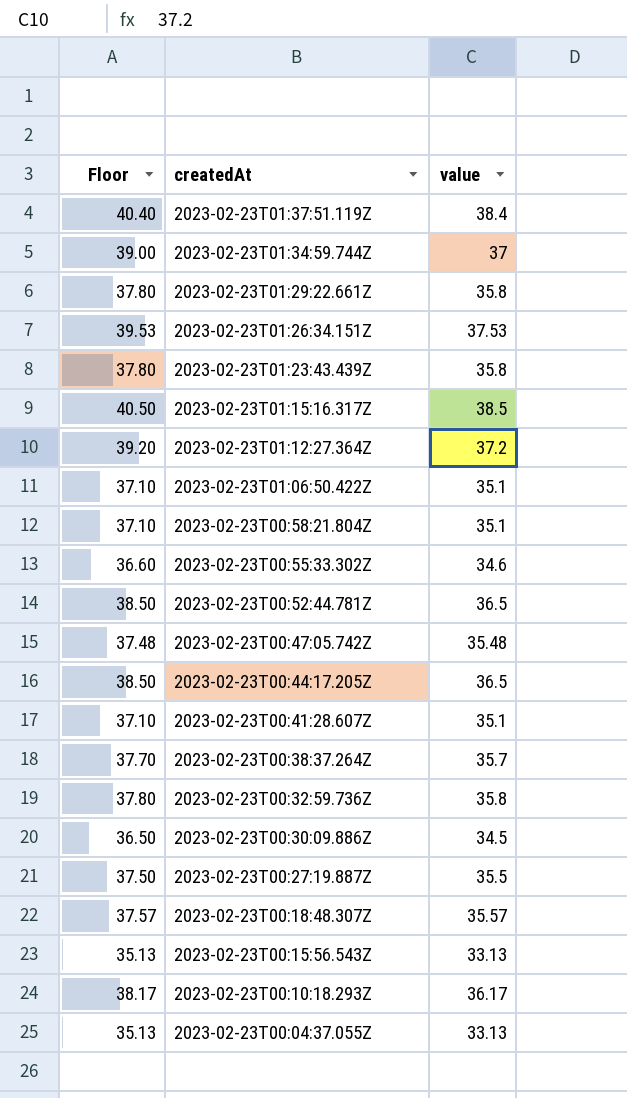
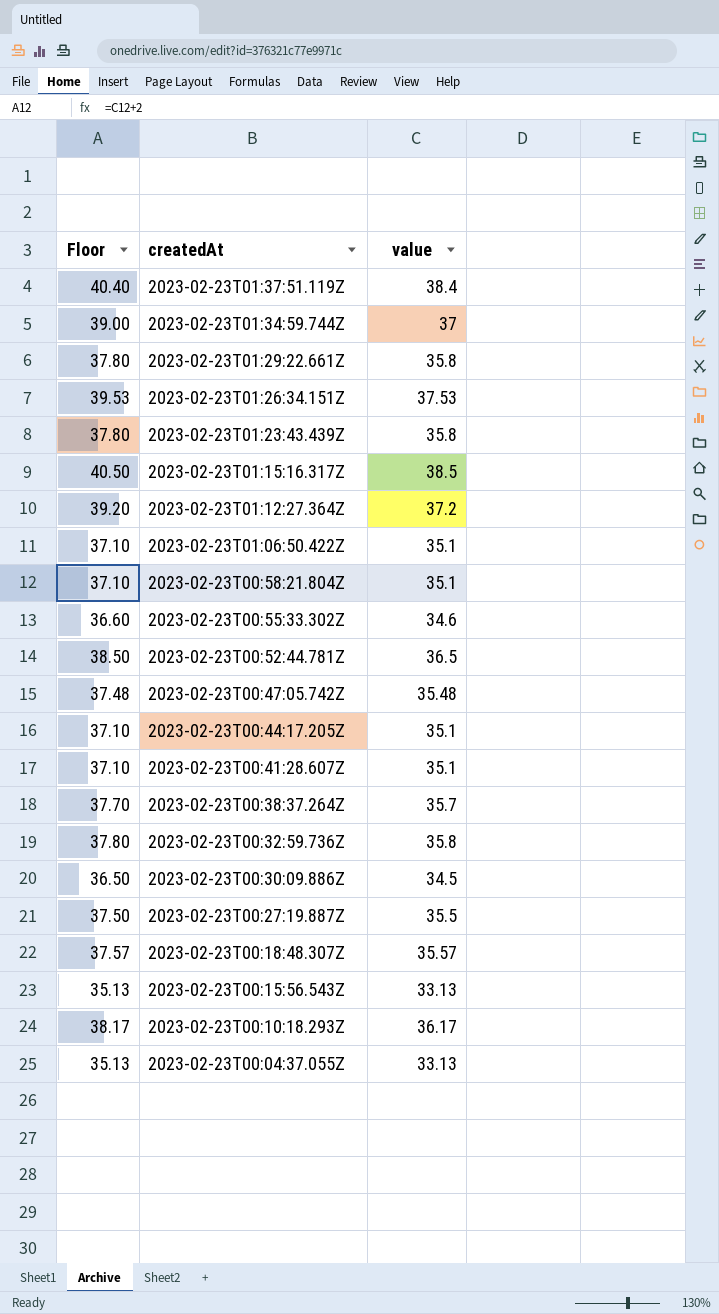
2023-02-23T00:44:17.205Z | Floor: 38.50 -> 37.10
2023-02-23T00:44:17.205Z | value: 36.5 -> 35.1

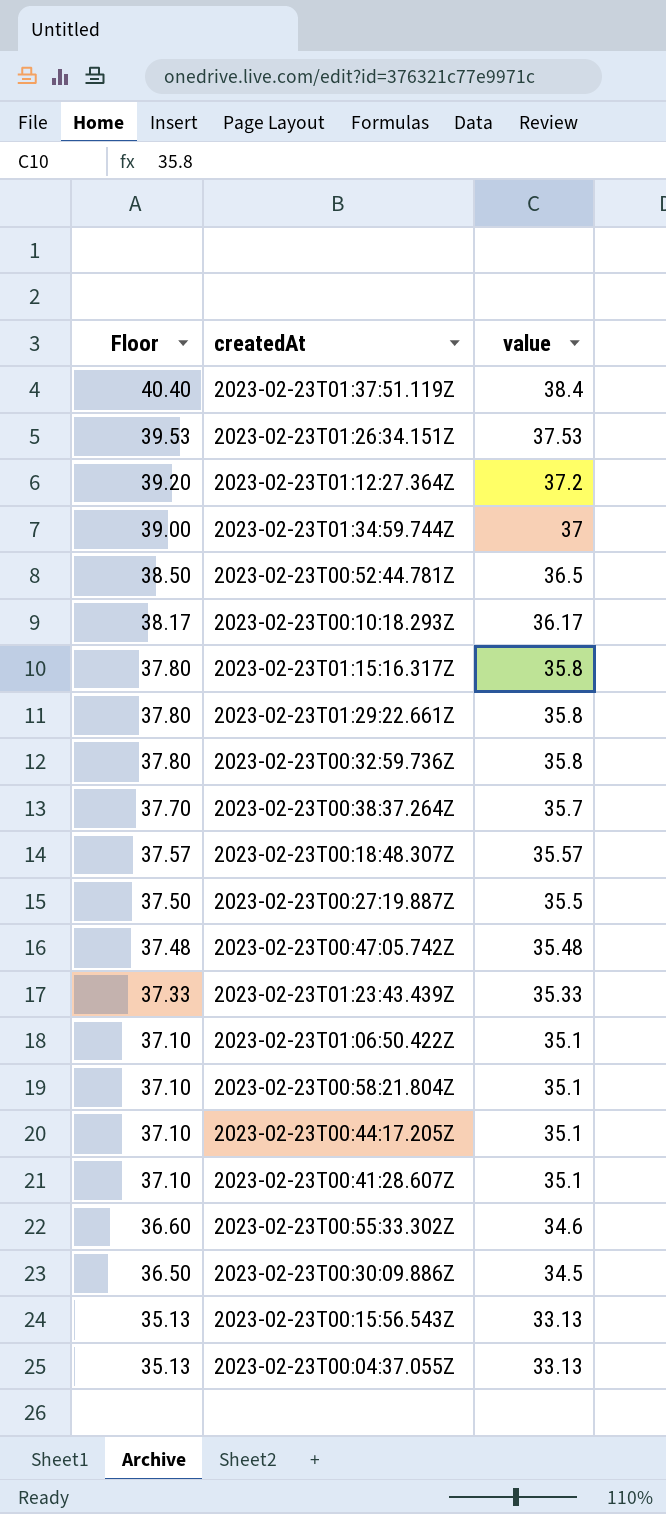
row order: createdAt descending -> Floor descending
2023-02-23T01:15:16.317Z | Floor: 40.50 -> 37.80
2023-02-23T01:15:16.317Z | value: 38.5 -> 35.8
2023-02-23T01:23:43.439Z | Floor: 37.80 -> 37.33
2023-02-23T01:23:43.439Z | value: 35.8 -> 35.33

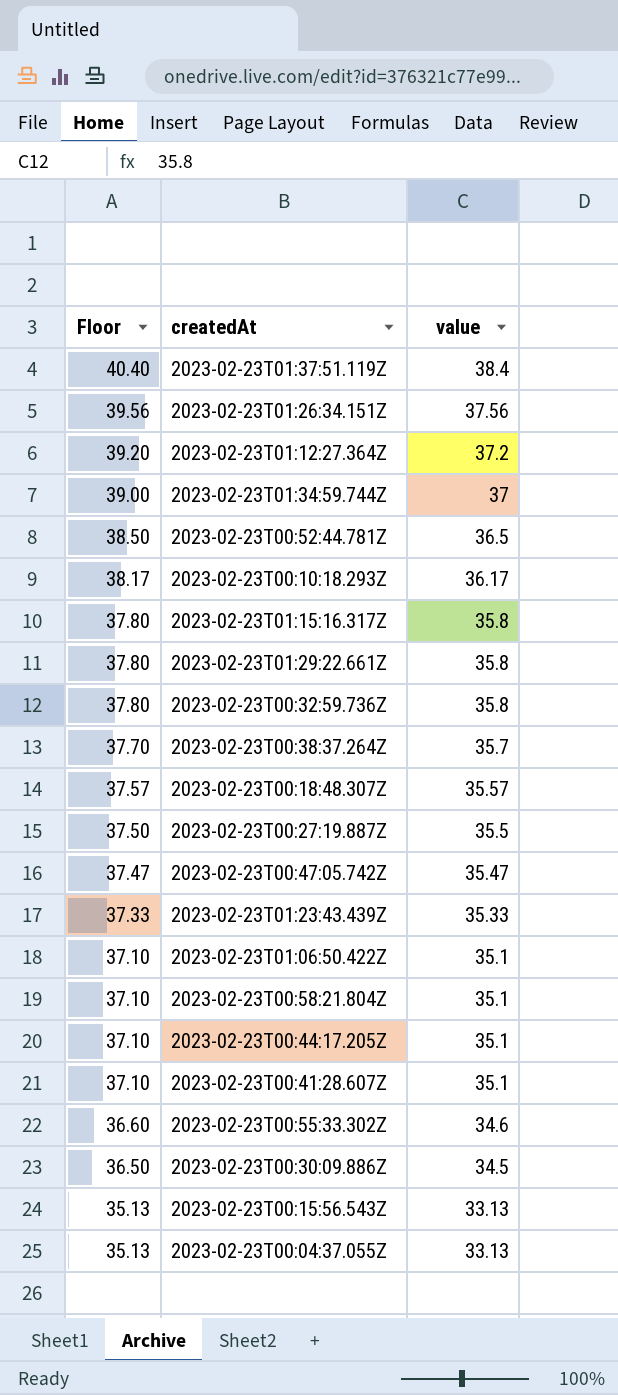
2023-02-23T01:26:34.151Z | Floor: 39.53 -> 39.56
2023-02-23T01:26:34.151Z | value: 37.53 -> 37.56
2023-02-23T00:47:05.742Z | Floor: 37.48 -> 37.47
2023-02-23T00:47:05.742Z | value: 35.48 -> 35.47

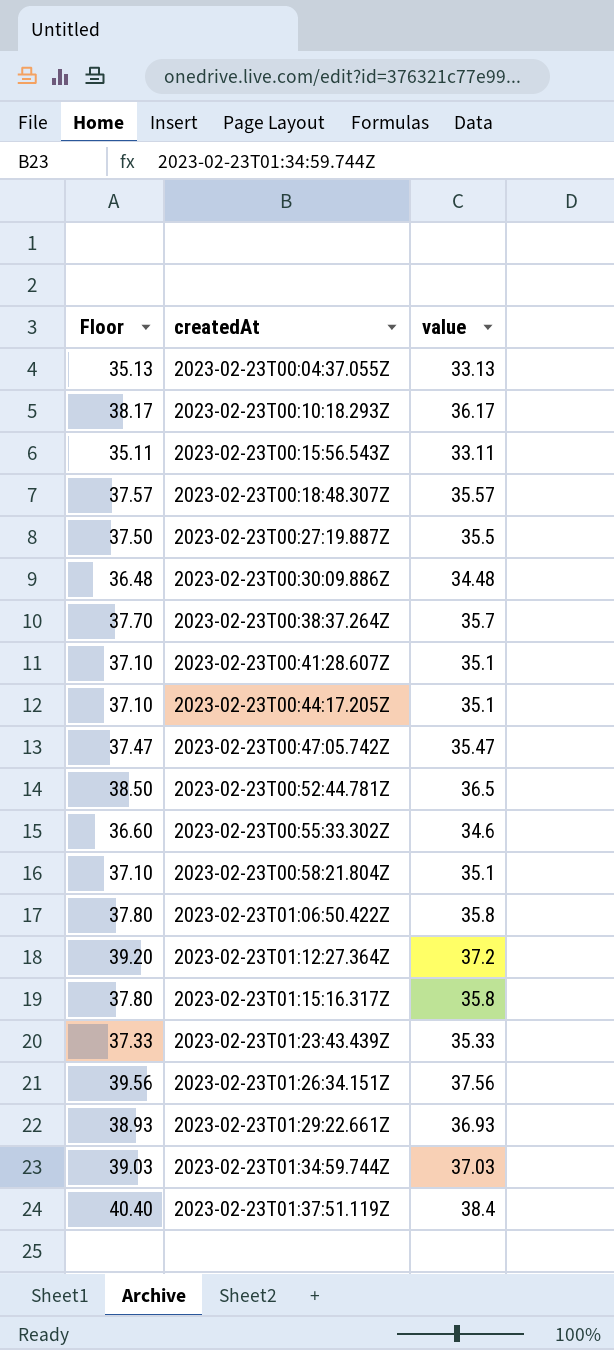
row order: Floor descending -> createdAt ascending
row 2023-02-23T00:32:59.736Z: 37.80 | 35.8 -> none
2023-02-23T00:15:56.543Z | Floor: 35.13 -> 35.11
2023-02-23T00:15:56.543Z | value: 33.13 -> 33.11
2023-02-23T00:30:09.886Z | Floor: 36.50 -> 36.48
2023-02-23T00:30:09.886Z | value: 34.5 -> 34.48
2023-02-23T01:06:50.422Z | Floor: 37.10 -> 37.80
2023-02-23T01:06:50.422Z | value: 35.1 -> 35.8
2023-02-23T01:29:22.661Z | Floor: 37.80 -> 38.93
2023-02-23T01:29:22.661Z | value: 35.8 -> 36.93
2023-02-23T01:34:59.744Z | Floor: 39.00 -> 39.03
2023-02-23T01:34:59.744Z | value: 37 -> 37.03

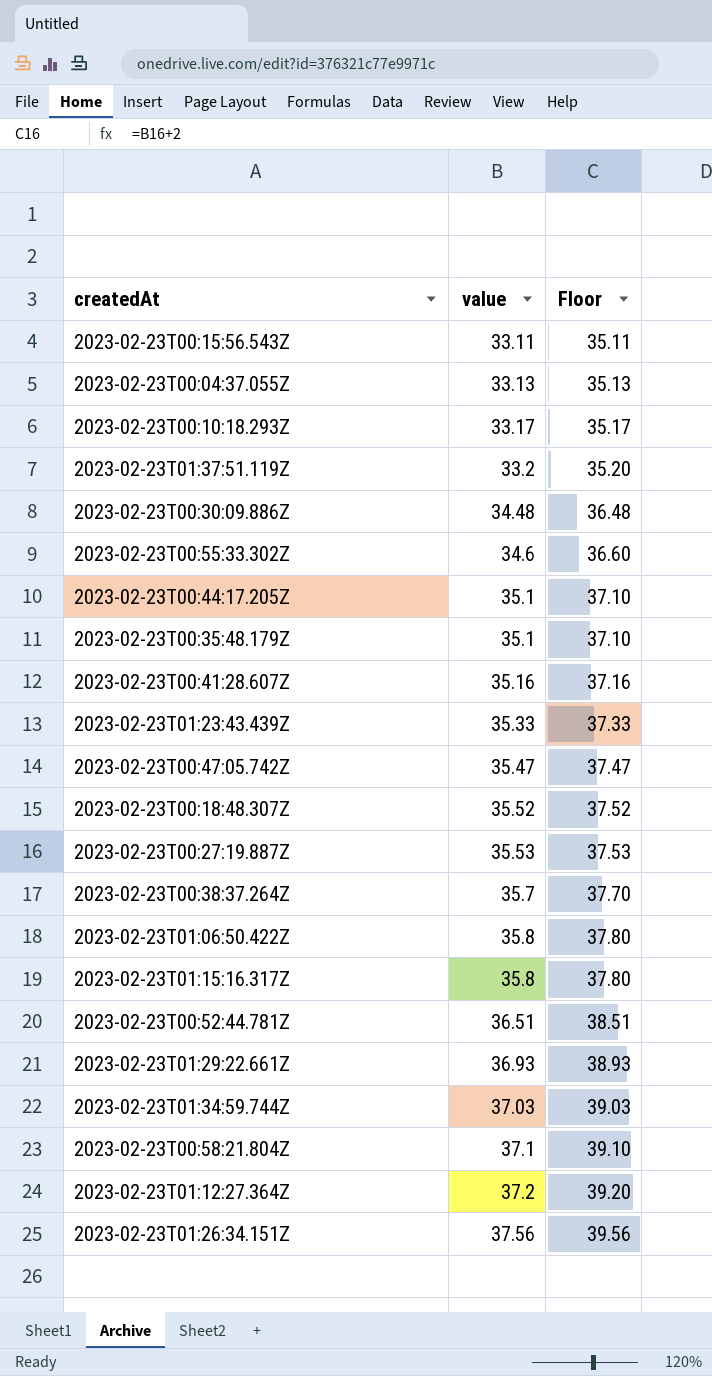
row order: createdAt ascending -> value ascending
column Floor | position: 1 -> 3
2023-02-23T00:10:18.293Z | value: 36.17 -> 33.17
2023-02-23T00:10:18.293Z | Floor: 38.17 -> 35.17
2023-02-23T01:37:51.119Z | value: 38.4 -> 33.2
2023-02-23T01:37:51.119Z | Floor: 40.40 -> 35.20
row 2023-02-23T00:35:48.179Z: none -> 35.1 | 37.10
2023-02-23T00:41:28.607Z | value: 35.1 -> 35.16
2023-02-23T00:41:28.607Z | Floor: 37.10 -> 37.16
2023-02-23T00:18:48.307Z | value: 35.57 -> 35.52
2023-02-23T00:18:48.307Z | Floor: 37.57 -> 37.52
2023-02-23T00:27:19.887Z | value: 35.5 -> 35.53
2023-02-23T00:27:19.887Z | Floor: 37.50 -> 37.53
2023-02-23T00:52:44.781Z | value: 36.5 -> 36.51
2023-02-23T00:52:44.781Z | Floor: 38.50 -> 38.51
2023-02-23T00:58:21.804Z | value: 35.1 -> 37.1
2023-02-23T00:58:21.804Z | Floor: 37.10 -> 39.10

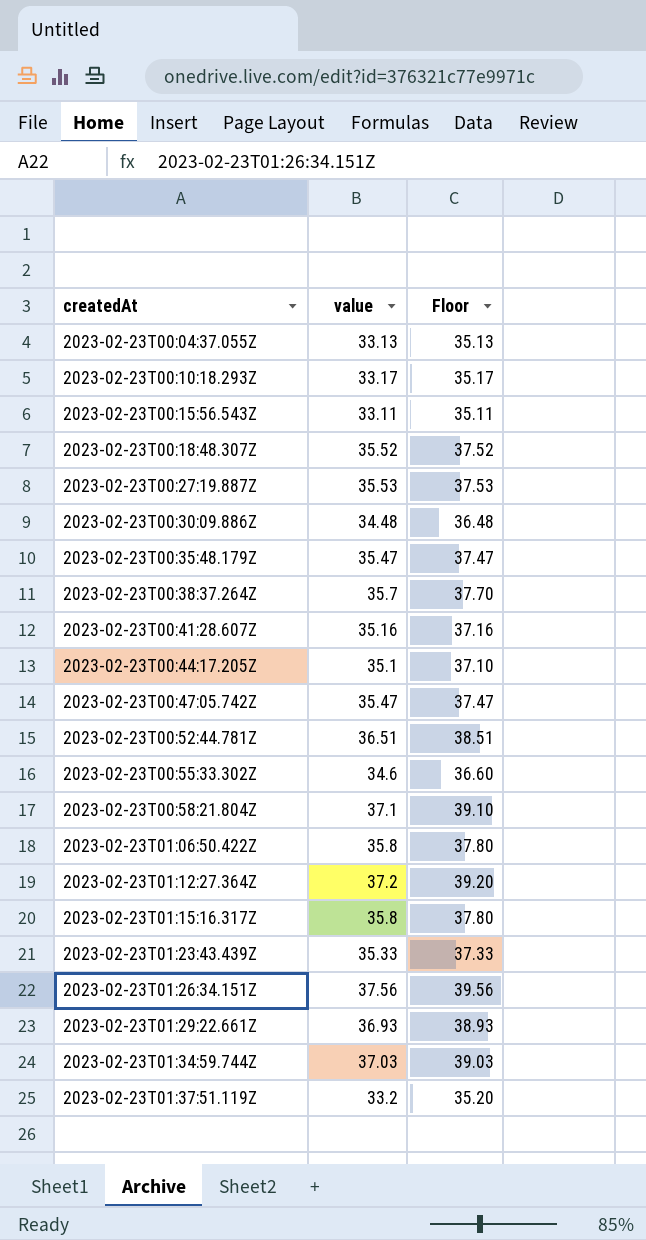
row order: value ascending -> createdAt ascending
2023-02-23T00:35:48.179Z | value: 35.1 -> 35.47
2023-02-23T00:35:48.179Z | Floor: 37.10 -> 37.47

